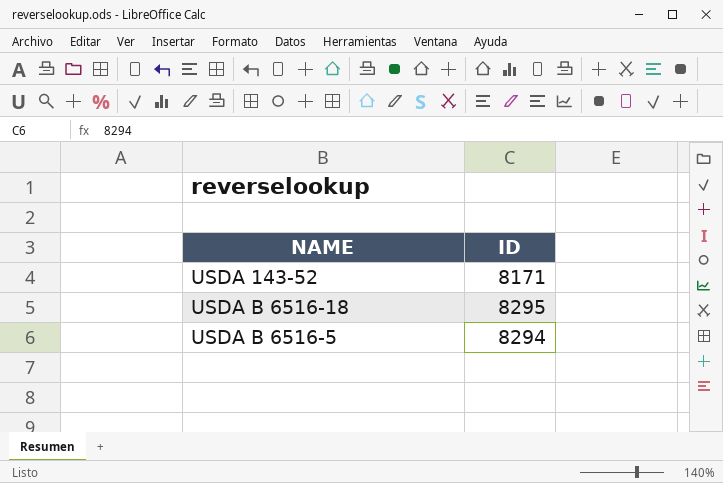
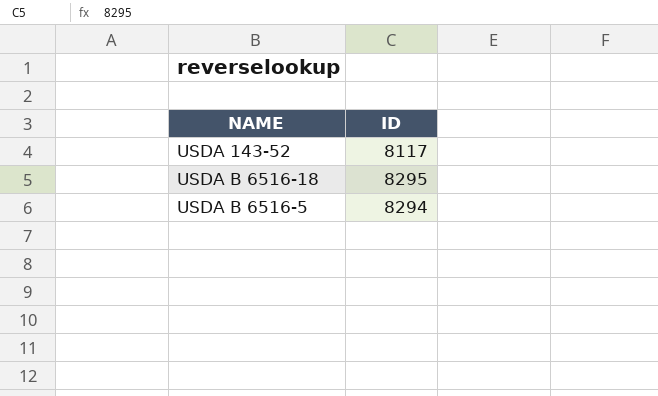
USDA 143-52 | ID: 8171 -> 8117

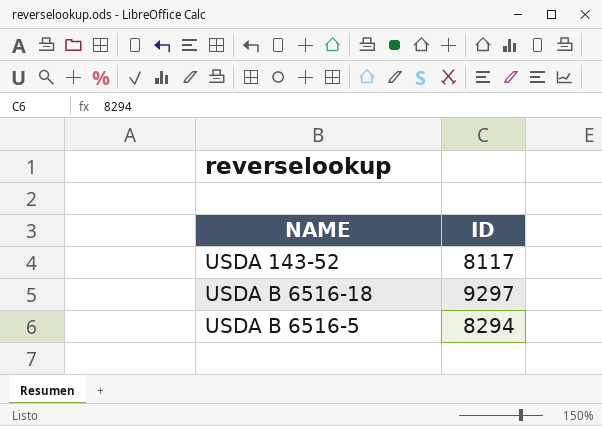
USDA B 6516-18 | ID: 8295 -> 9297

